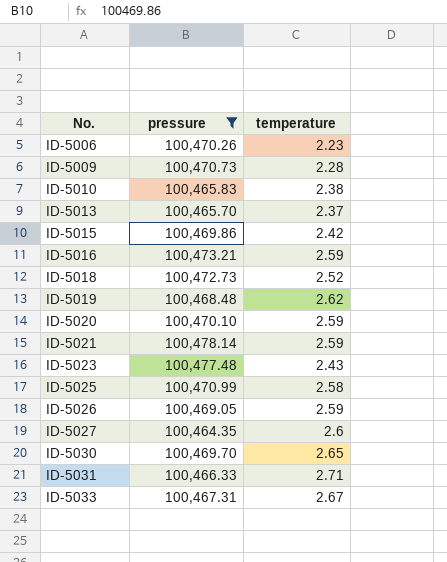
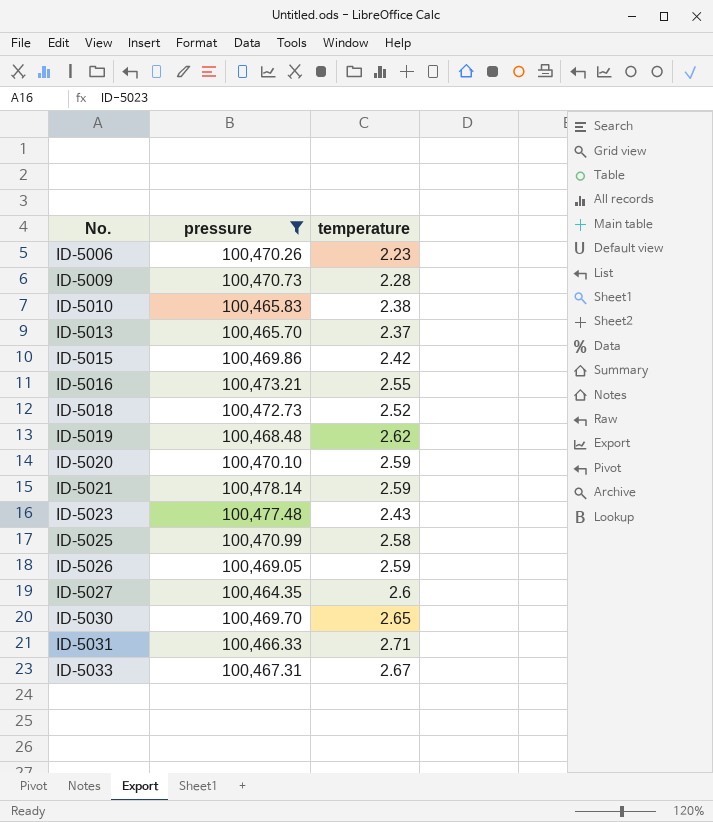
ID-5016 | temperature: 2.59 -> 2.55

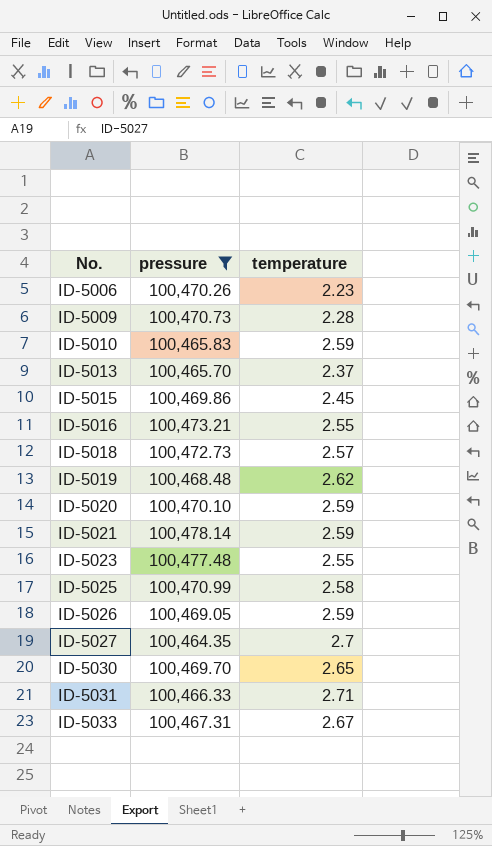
ID-5010 | temperature: 2.38 -> 2.59
ID-5015 | temperature: 2.42 -> 2.45
ID-5018 | temperature: 2.52 -> 2.57
ID-5023 | temperature: 2.43 -> 2.55
ID-5027 | temperature: 2.6 -> 2.7

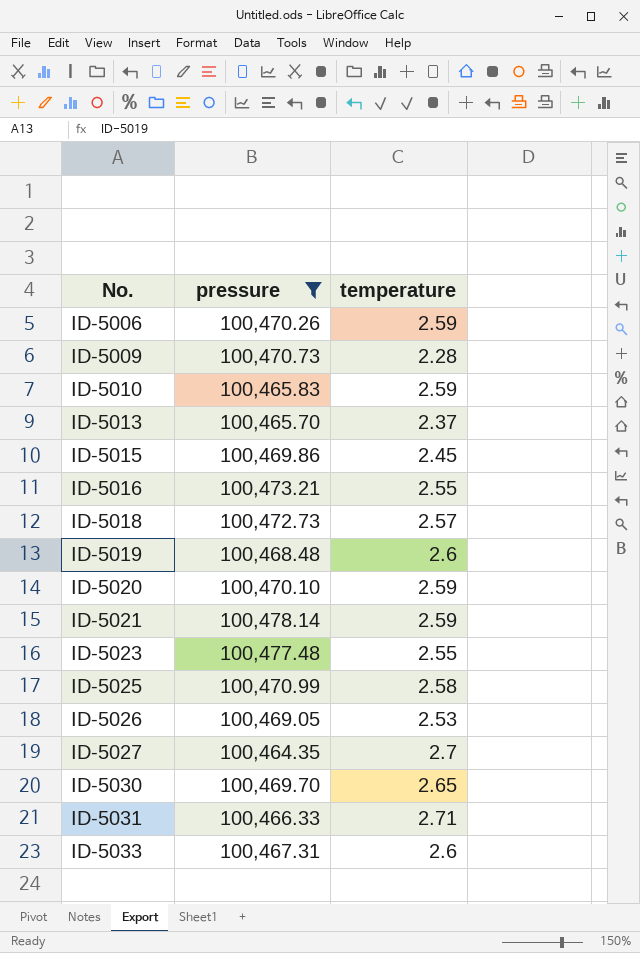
ID-5006 | temperature: 2.23 -> 2.59
ID-5019 | temperature: 2.62 -> 2.6
ID-5026 | temperature: 2.59 -> 2.53
ID-5033 | temperature: 2.67 -> 2.6

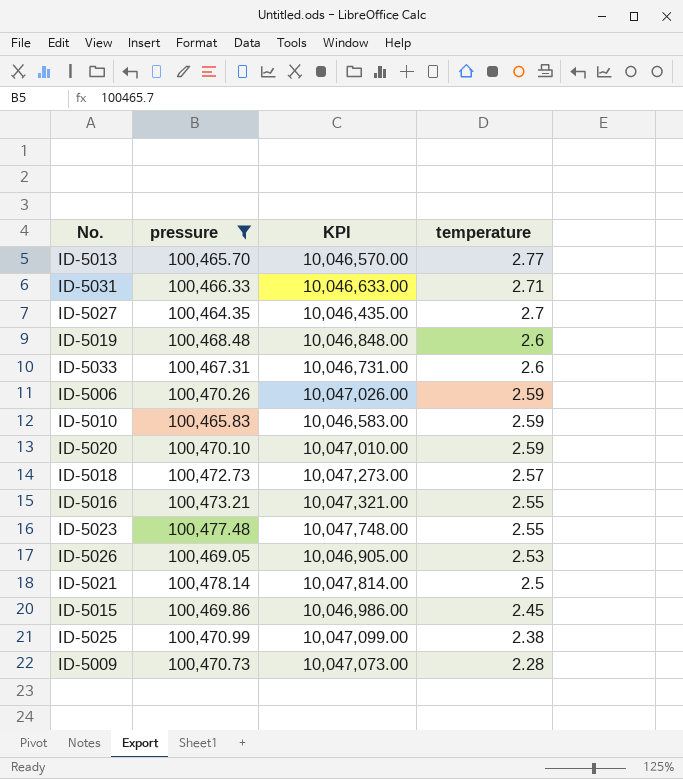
row order: No. ascending -> temperature descending
column KPI | formula: none -> [pressure] * 100
row ID-5030: 100,469.70 | 2.65 -> none
ID-5013 | temperature: 2.37 -> 2.77
ID-5021 | temperature: 2.59 -> 2.5
ID-5025 | temperature: 2.58 -> 2.38

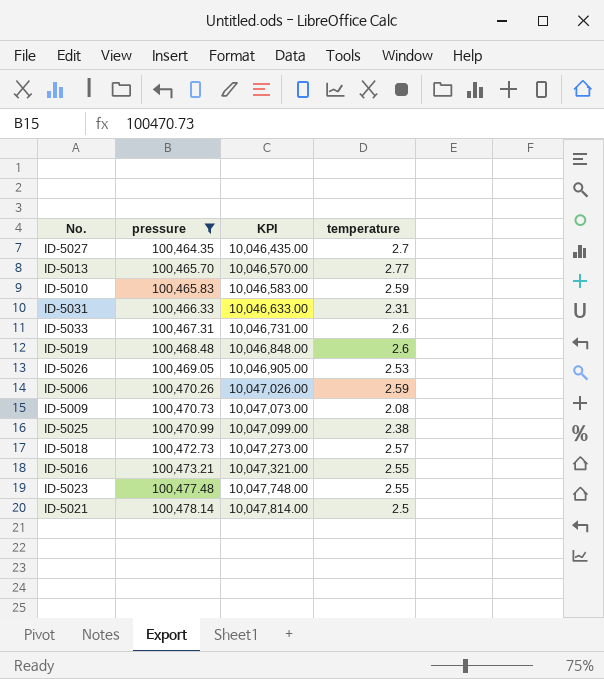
row order: temperature descending -> pressure ascending
row ID-5020: 100,470.10 | 10,047,010.00 | 2.59 -> none
row ID-5015: 100,469.86 | 10,046,986.00 | 2.45 -> none
ID-5031 | temperature: 2.71 -> 2.31
ID-5009 | temperature: 2.28 -> 2.08

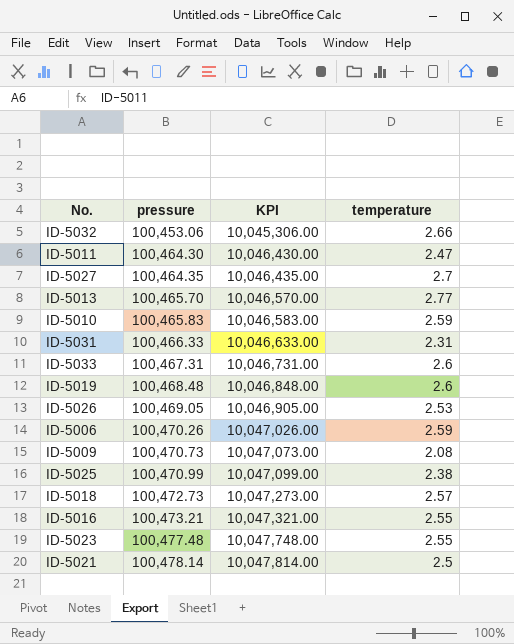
filter: pressure >= 100,464.35 -> none

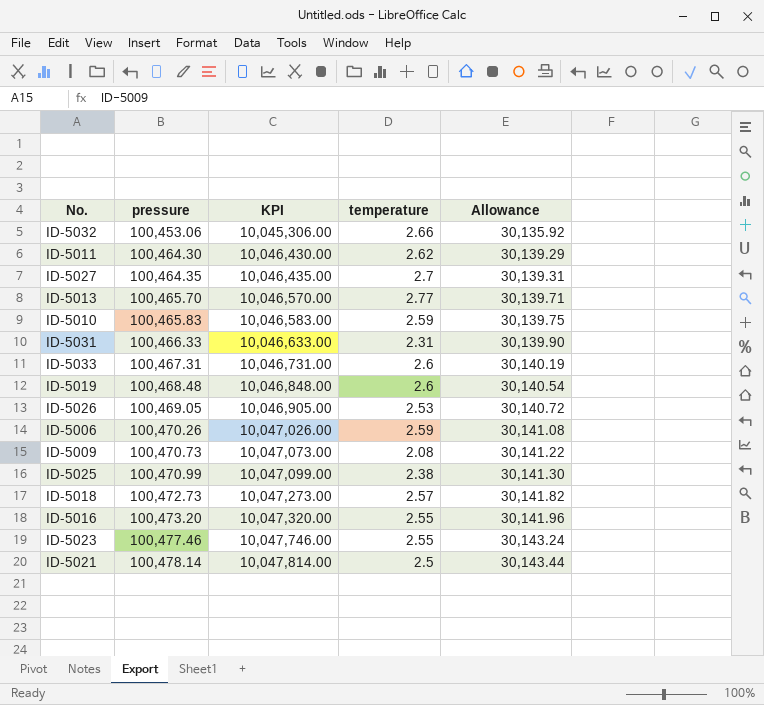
column Allowance | formula: none -> [pressure] * 0.3
ID-5011 | temperature: 2.47 -> 2.62
ID-5016 | pressure: 100,473.21 -> 100,473.20
ID-5016 | KPI: 10,047,321.00 -> 10,047,320.00
ID-5023 | pressure: 100,477.48 -> 100,477.46
ID-5023 | KPI: 10,047,748.00 -> 10,047,746.00

